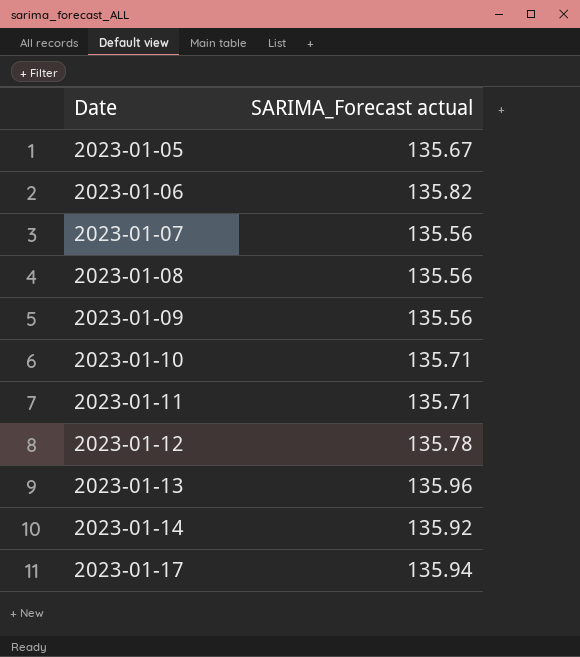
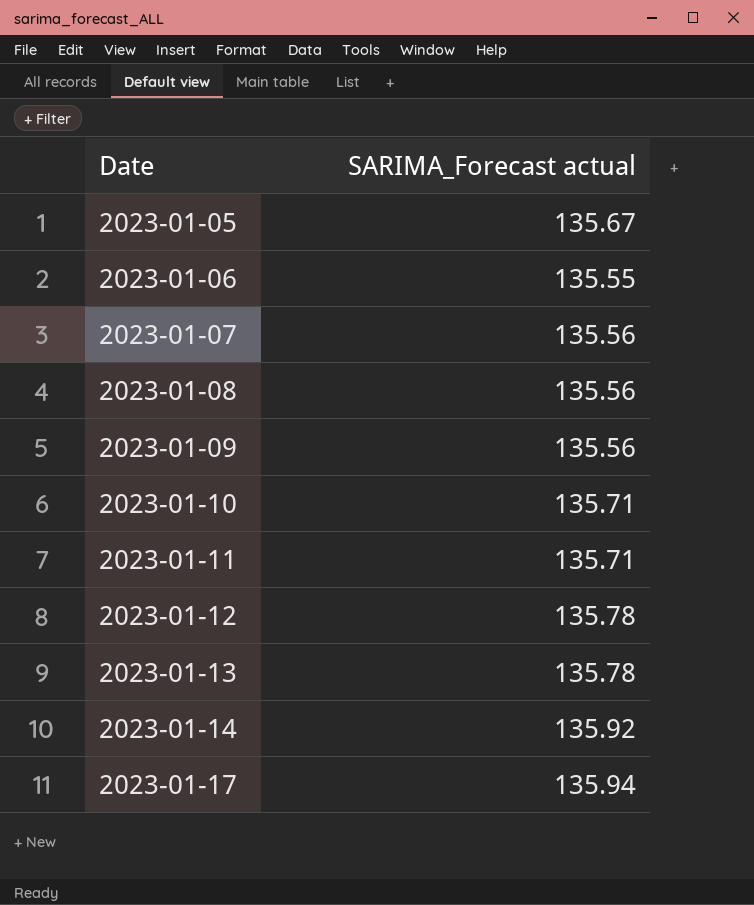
2023-01-06 | SARIMA_Forecast actual: 135.82 -> 135.55
2023-01-13 | SARIMA_Forecast actual: 135.96 -> 135.78

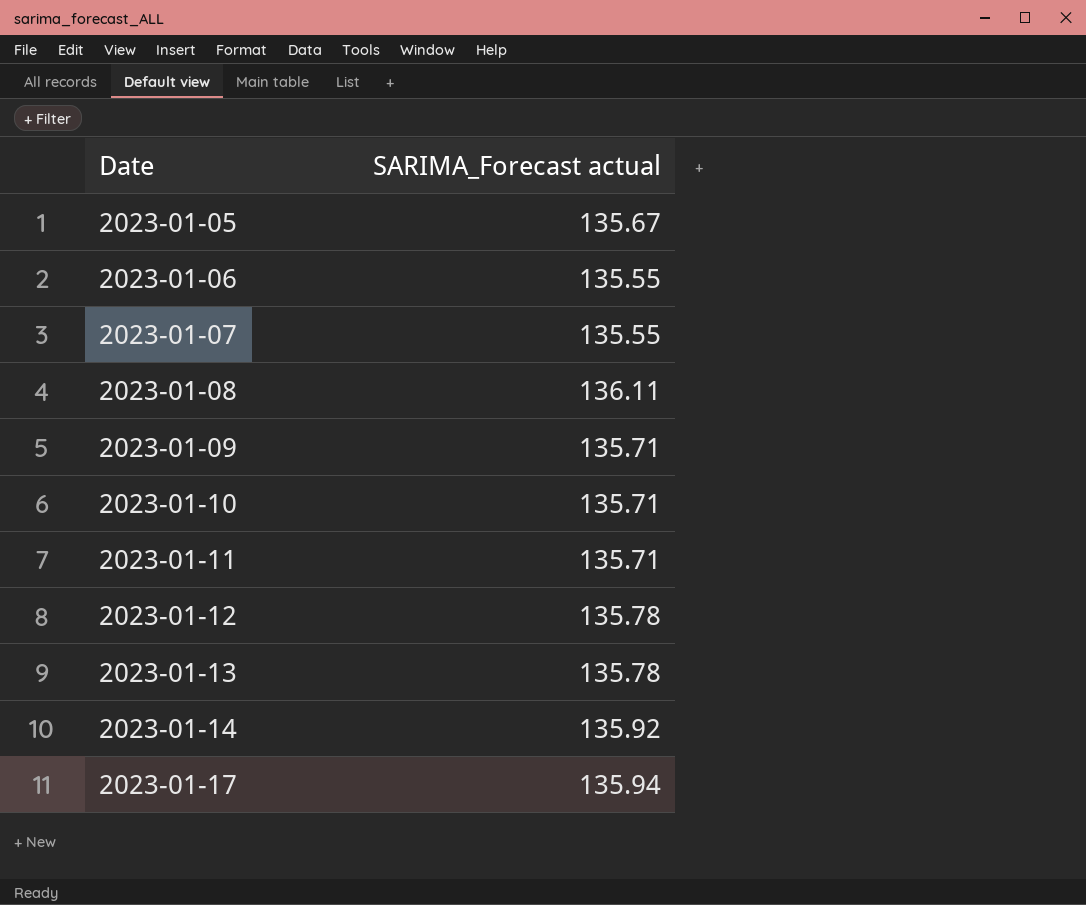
2023-01-07 | SARIMA_Forecast actual: 135.56 -> 135.55
2023-01-08 | SARIMA_Forecast actual: 135.56 -> 136.11
2023-01-09 | SARIMA_Forecast actual: 135.56 -> 135.71

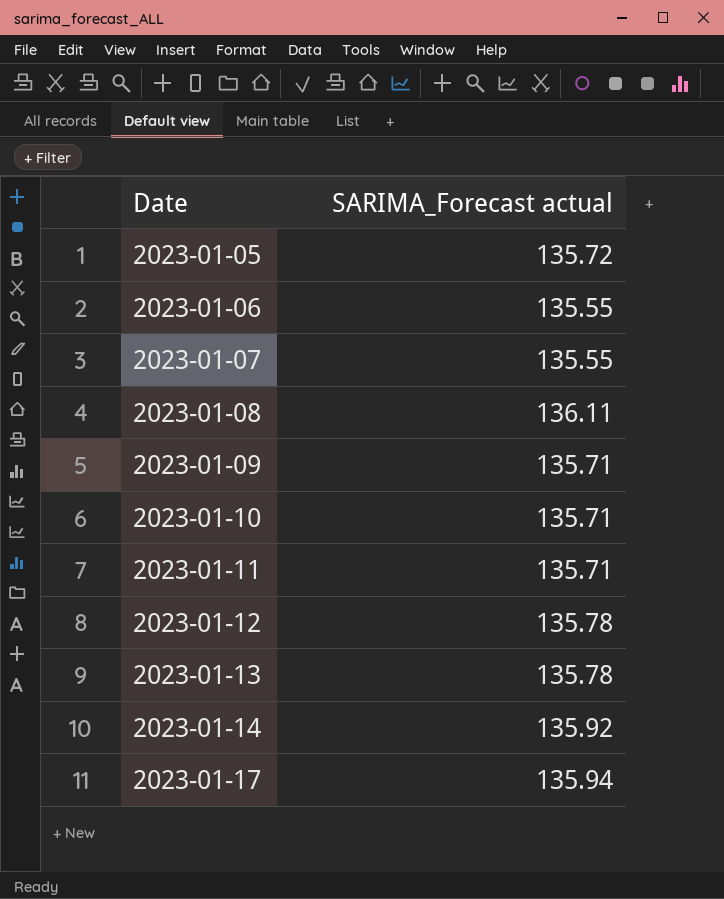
2023-01-05 | SARIMA_Forecast actual: 135.67 -> 135.72

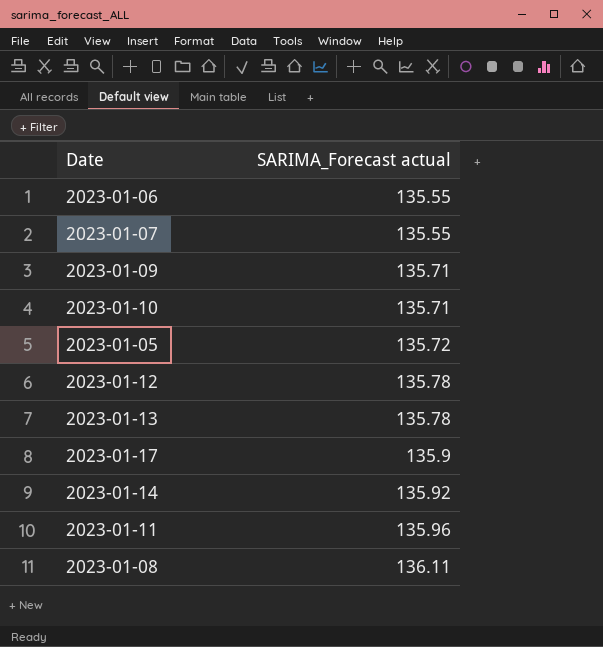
row order: Date ascending -> SARIMA_Forecast actual ascending
2023-01-17 | SARIMA_Forecast actual: 135.94 -> 135.9
2023-01-11 | SARIMA_Forecast actual: 135.71 -> 135.96

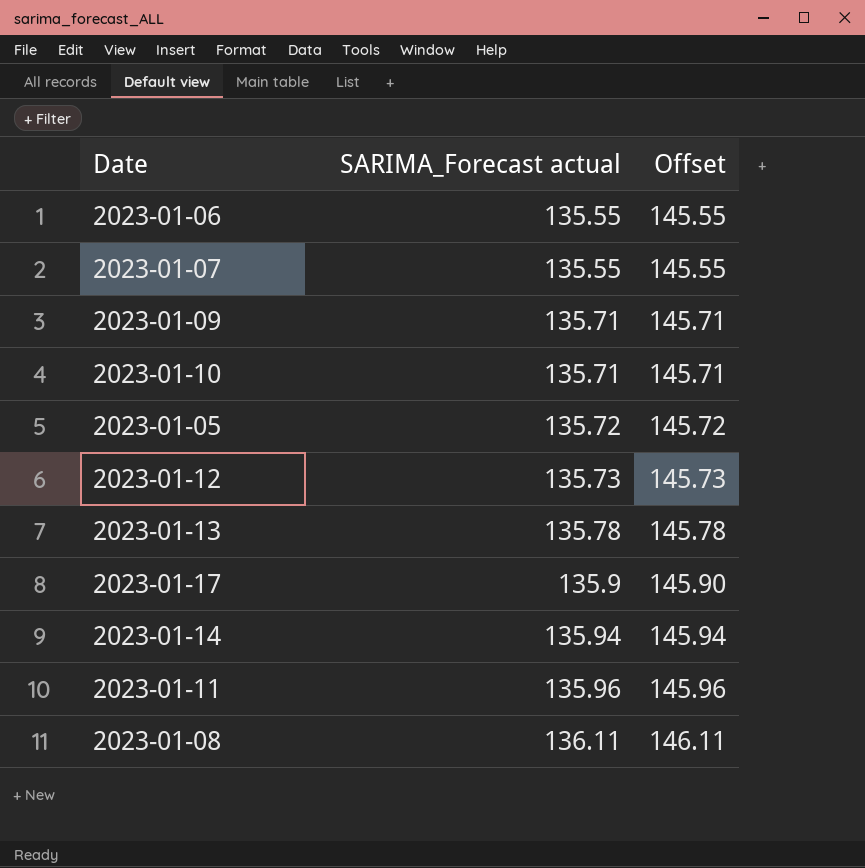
column Offset | formula: none -> [SARIMA_Forecast actual] + 10
2023-01-12 | SARIMA_Forecast actual: 135.78 -> 135.73
2023-01-14 | SARIMA_Forecast actual: 135.92 -> 135.94

